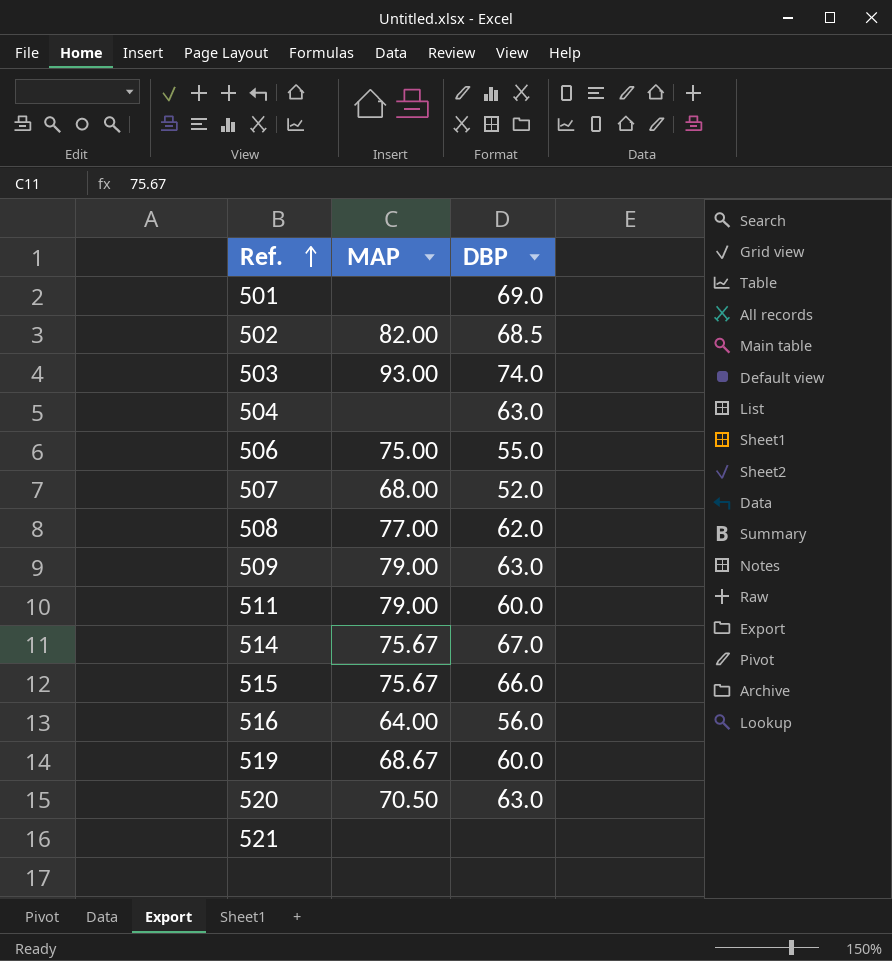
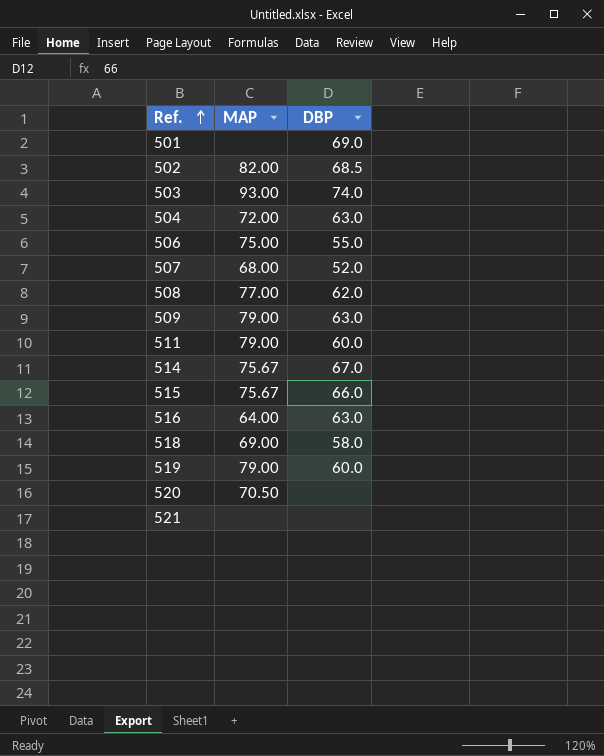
504 | MAP: none -> 72.00
516 | DBP: 56.0 -> 63.0
row 518: none -> 69.00 | 58.0
519 | MAP: 68.67 -> 79.00
520 | DBP: 63.0 -> none

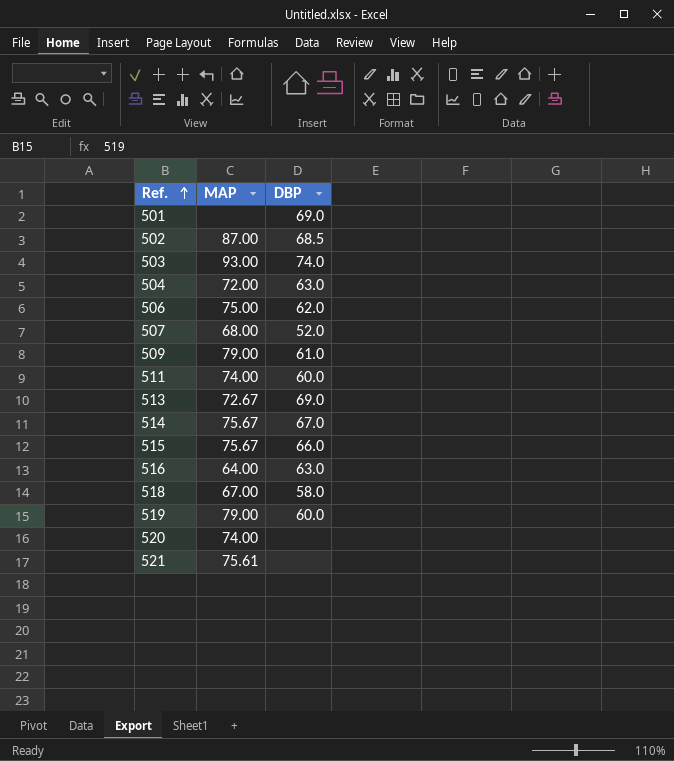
row 508: 77.00 | 62.0 -> none
502 | MAP: 82.00 -> 87.00
506 | DBP: 55.0 -> 62.0
509 | DBP: 63.0 -> 61.0
511 | MAP: 79.00 -> 74.00
row 513: none -> 72.67 | 69.0
518 | MAP: 69.00 -> 67.00
520 | MAP: 70.50 -> 74.00
521 | MAP: none -> 75.61

